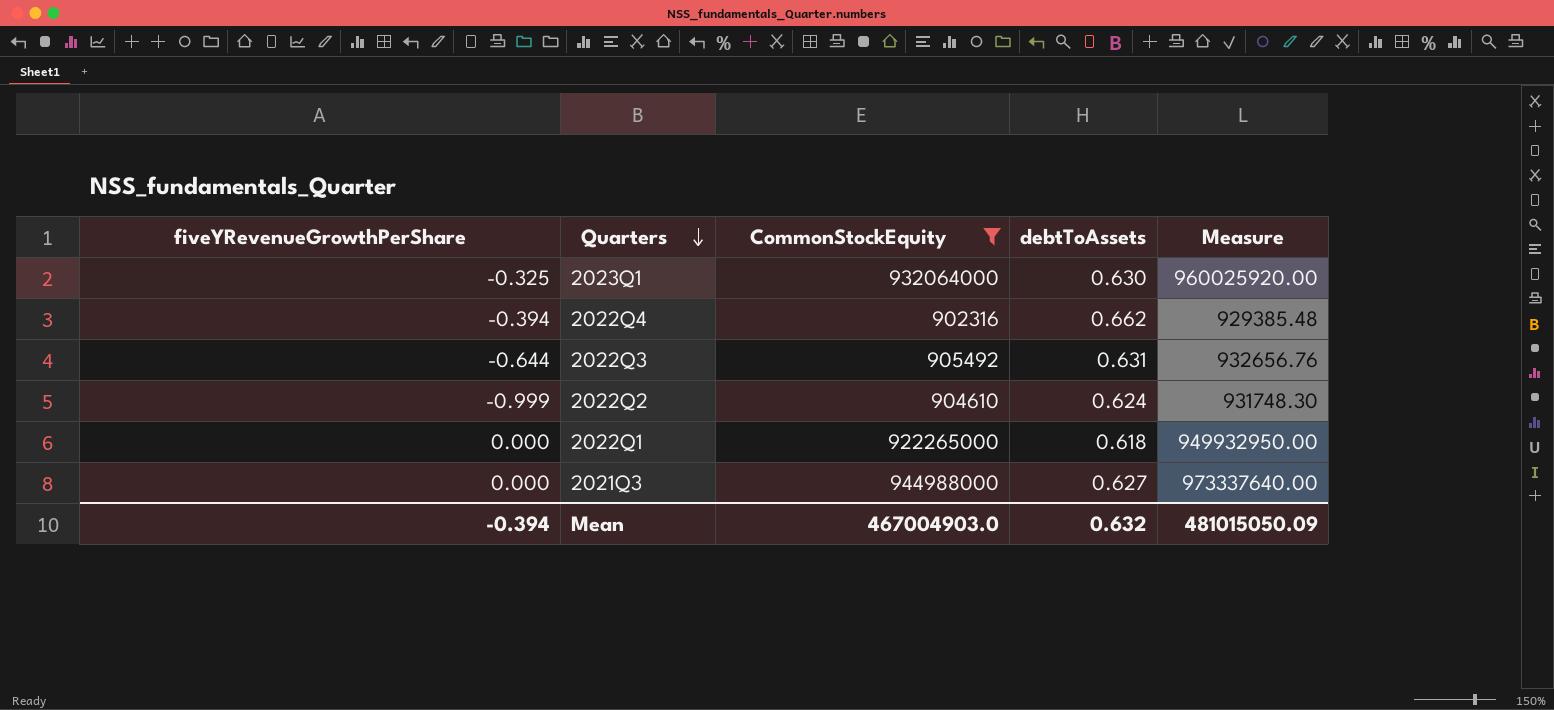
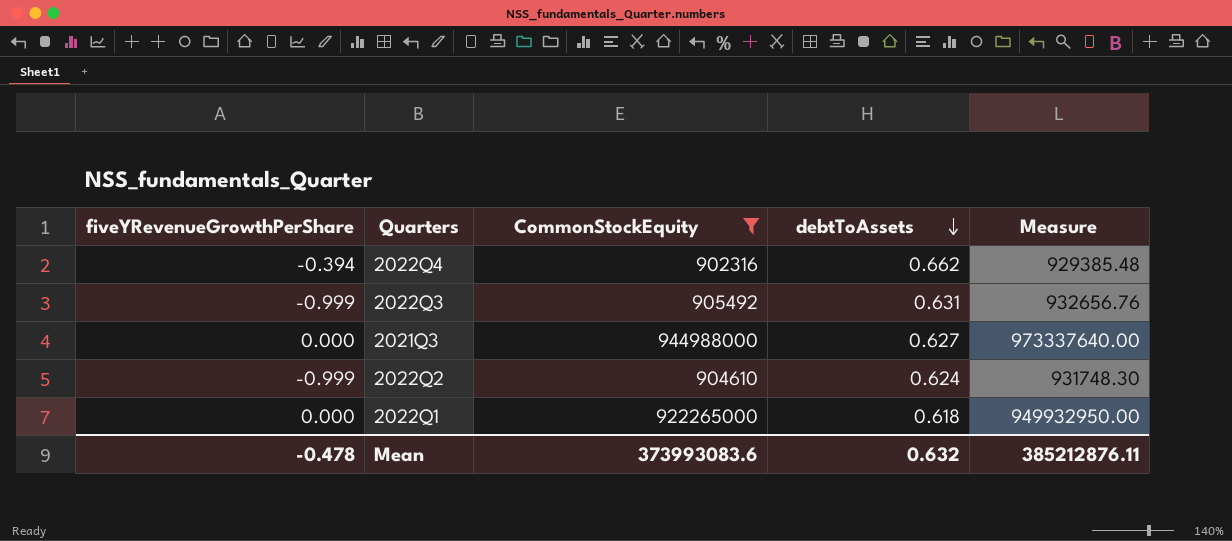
row order: Quarters descending -> debtToAssets descending
row 2023Q1: -0.325 | 932064000 | 0.630 | 960025920.00 -> none
2022Q3 | fiveYRevenueGrowthPerShare: -0.644 -> -0.999
Mean | fiveYRevenueGrowthPerShare: -0.394 -> -0.478
Mean | CommonStockEquity: 467004903.0 -> 373993083.6
Mean | Measure: 481015050.09 -> 385212876.11

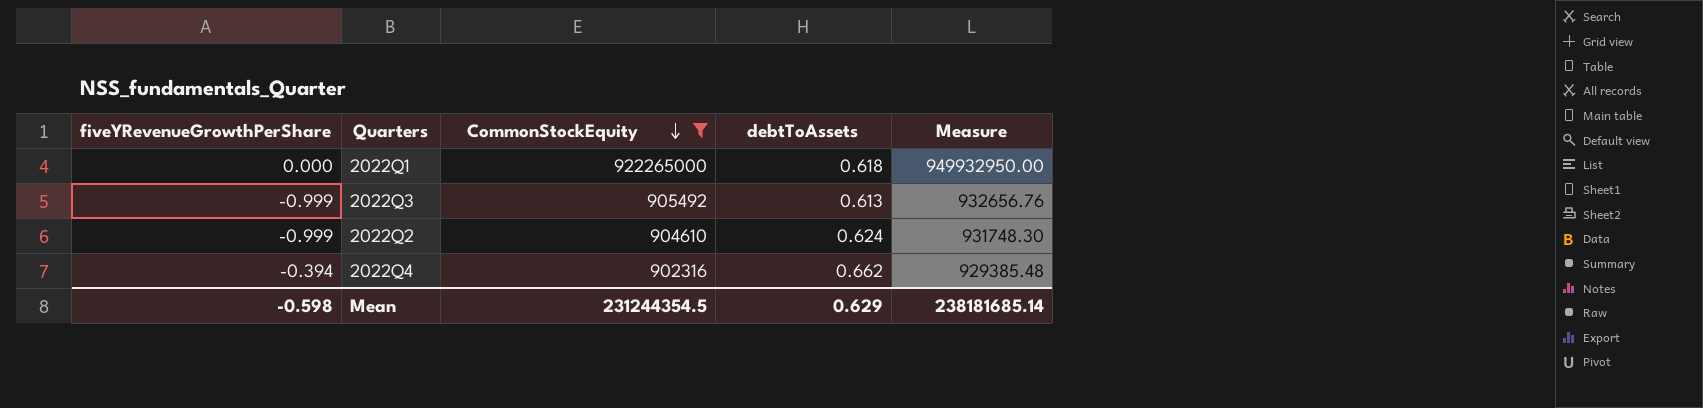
row order: debtToAssets descending -> CommonStockEquity descending
row 2021Q3: 0.000 | 944988000 | 0.627 | 973337640.00 -> none
2022Q3 | debtToAssets: 0.631 -> 0.613
Mean | fiveYRevenueGrowthPerShare: -0.478 -> -0.598
Mean | CommonStockEquity: 373993083.6 -> 231244354.5
Mean | debtToAssets: 0.632 -> 0.629
Mean | Measure: 385212876.11 -> 238181685.14

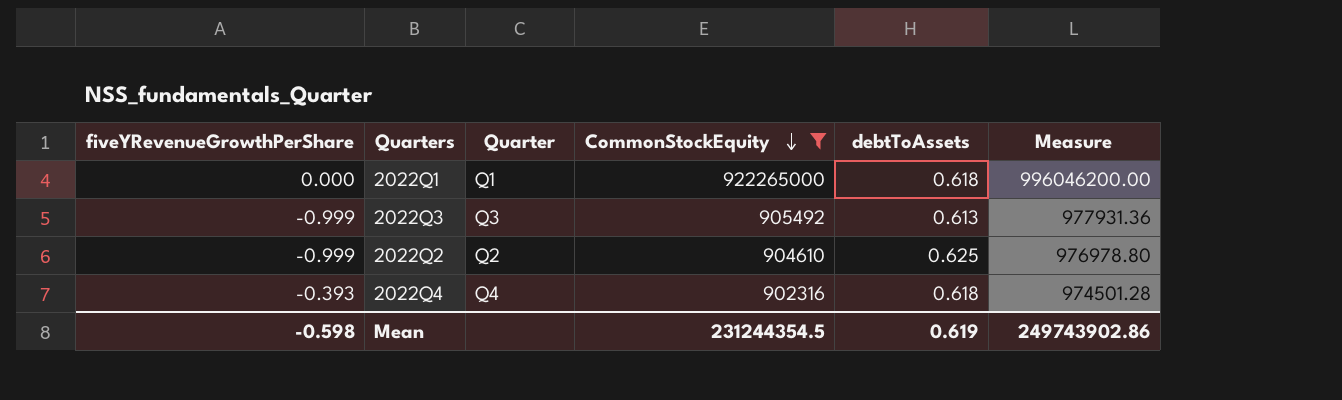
column Quarter | position: none -> 3
column Measure | formula: [CommonStockEquity] * 1.03 -> [CommonStockEquity] * 1.08
2022Q2 | debtToAssets: 0.624 -> 0.625
2022Q4 | fiveYRevenueGrowthPerShare: -0.394 -> -0.393
2022Q4 | debtToAssets: 0.662 -> 0.618
Mean | debtToAssets: 0.629 -> 0.619
Mean | Measure: 238181685.14 -> 249743902.86

